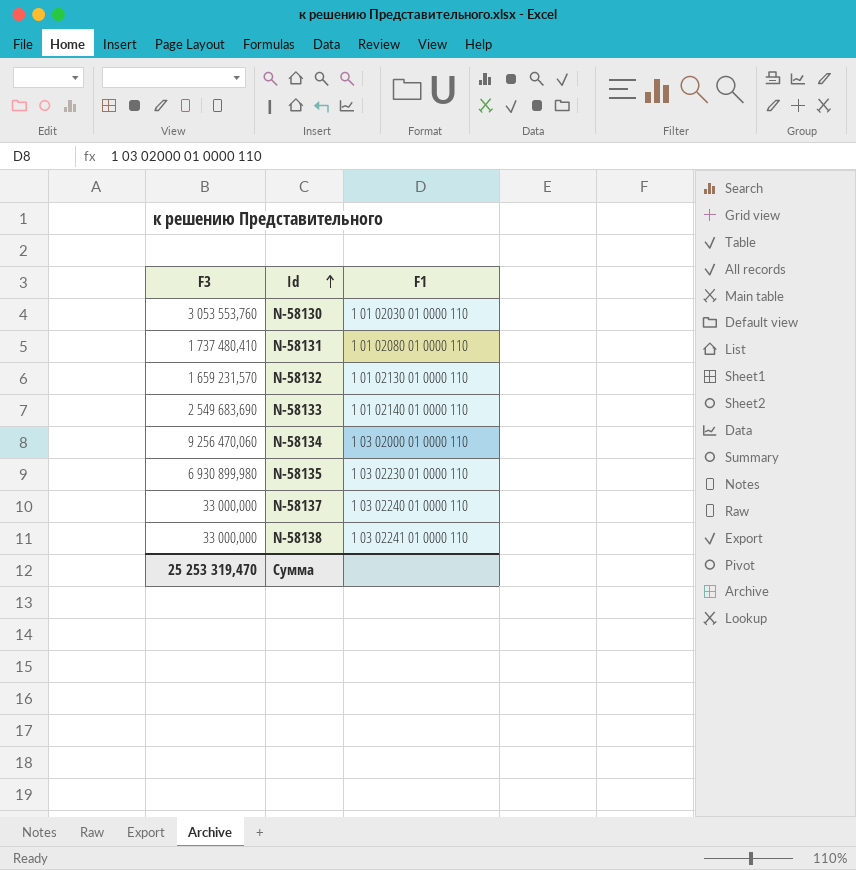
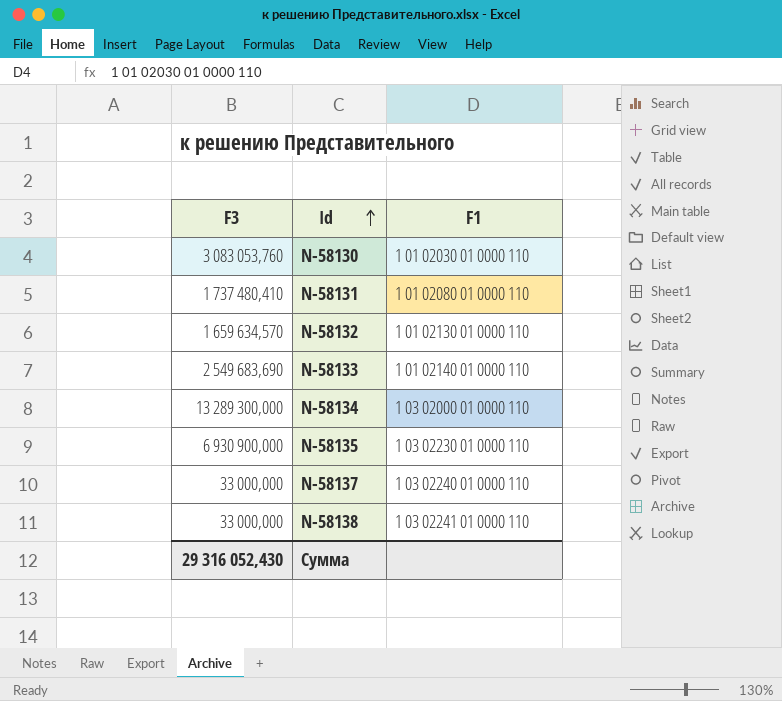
N-58130 | F3: 3 053 553,760 -> 3 083 053,760
N-58132 | F3: 1 659 231,570 -> 1 659 634,570
N-58134 | F3: 9 256 470,060 -> 13 289 300,000
N-58135 | F3: 6 930 899,980 -> 6 930 900,000
Сумма | F3: 25 253 319,470 -> 29 316 052,430

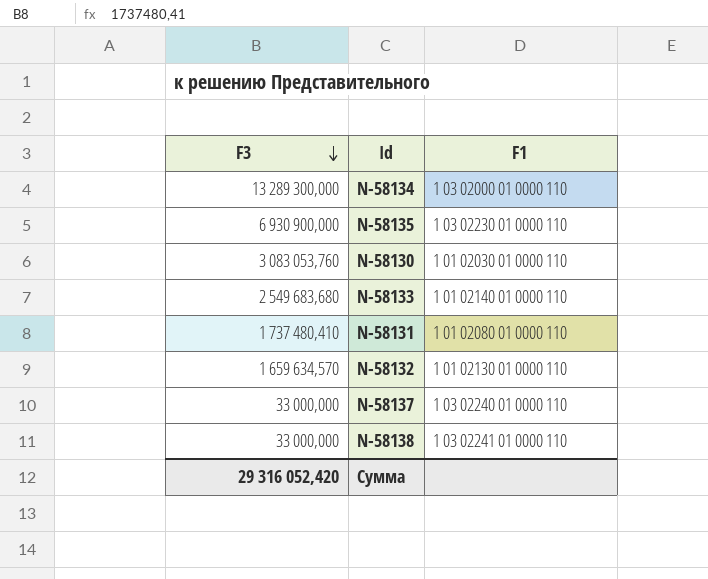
row order: Id ascending -> F3 descending
N-58133 | F3: 2 549 683,690 -> 2 549 683,680
Сумма | F3: 29 316 052,430 -> 29 316 052,420

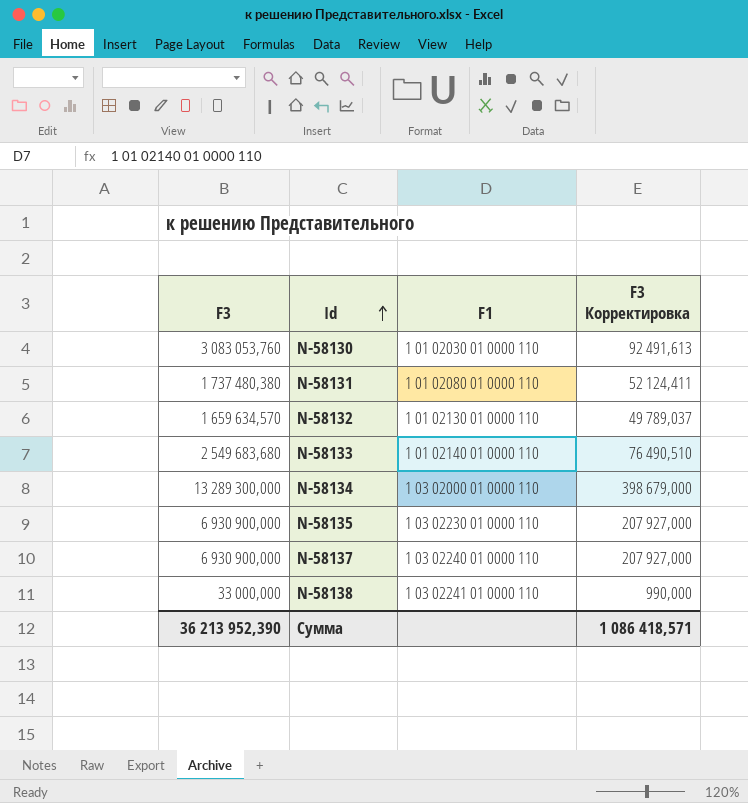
row order: F3 descending -> Id ascending
column F3 Корректировка | formula: none -> [F3] * 0,03
N-58131 | F3: 1 737 480,410 -> 1 737 480,380
N-58137 | F3: 33 000,000 -> 6 930 900,000
Сумма | F3: 29 316 052,420 -> 36 213 952,390

